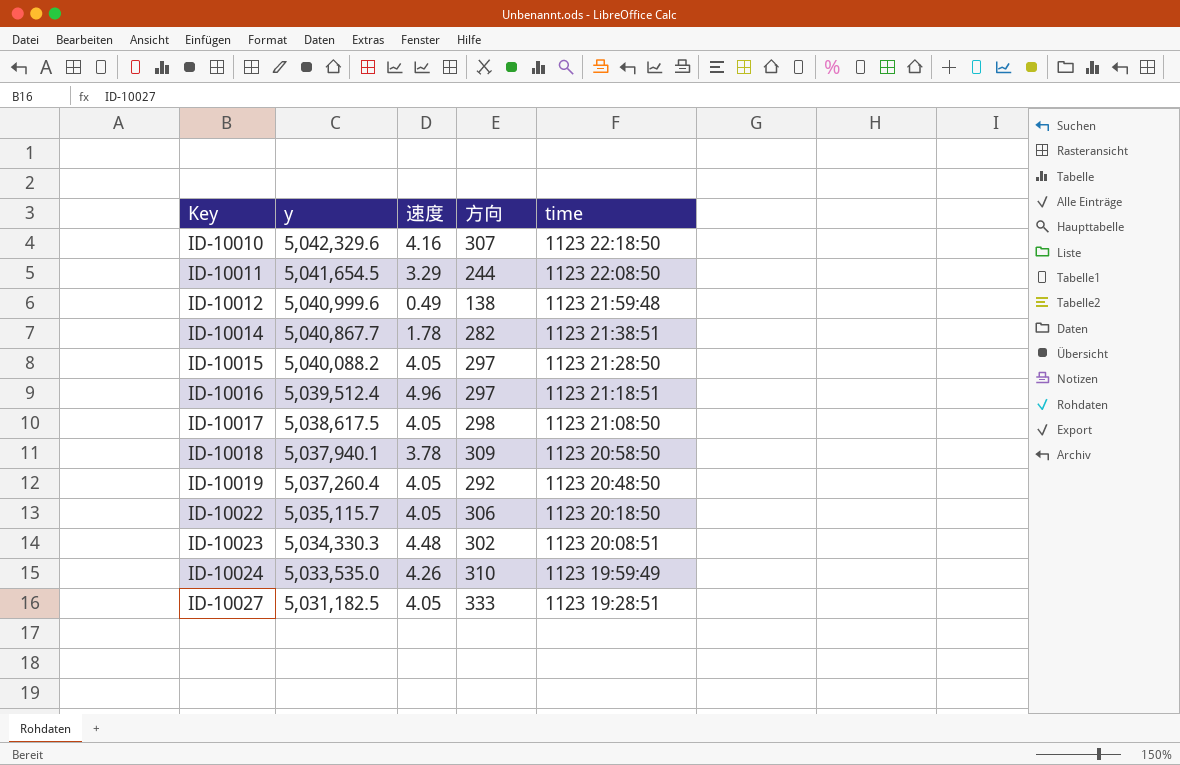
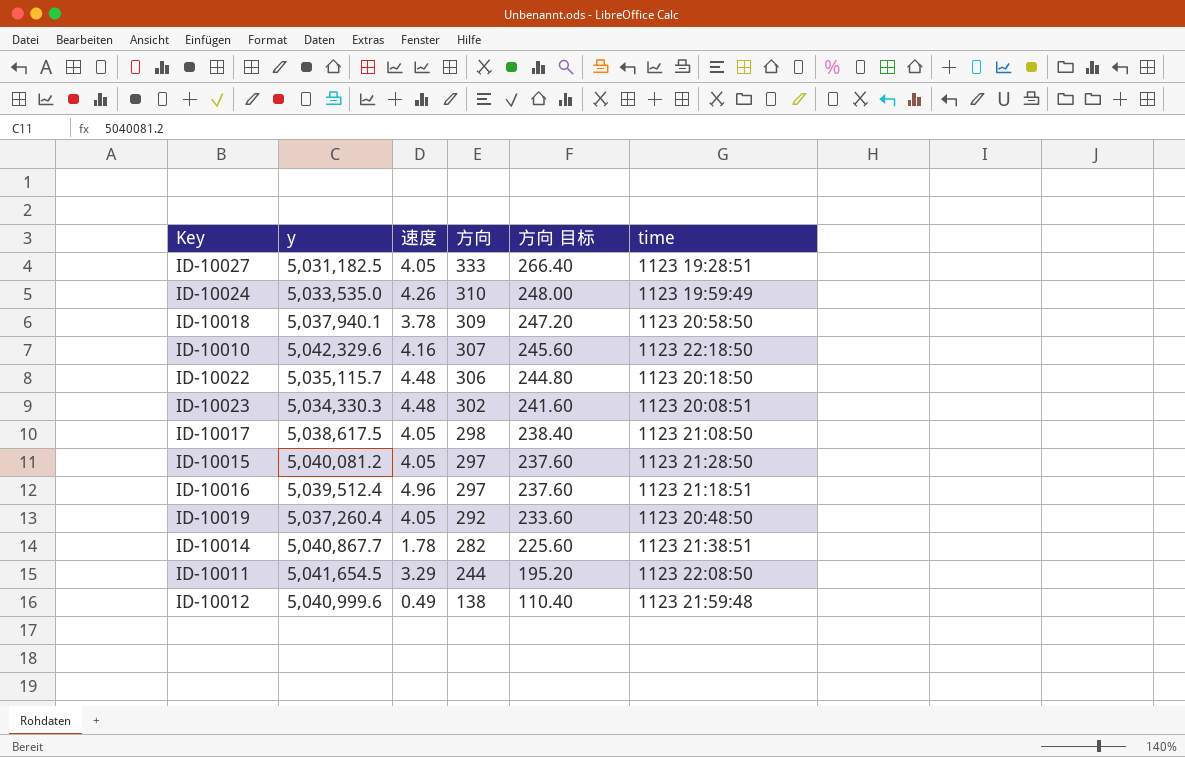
row order: Key ascending -> 方向 descending
column 方向 目标 | formula: none -> [方向] * 0.8
ID-10022 | 速度: 4.05 -> 4.48
ID-10015 | y: 5,040,088.2 -> 5,040,081.2

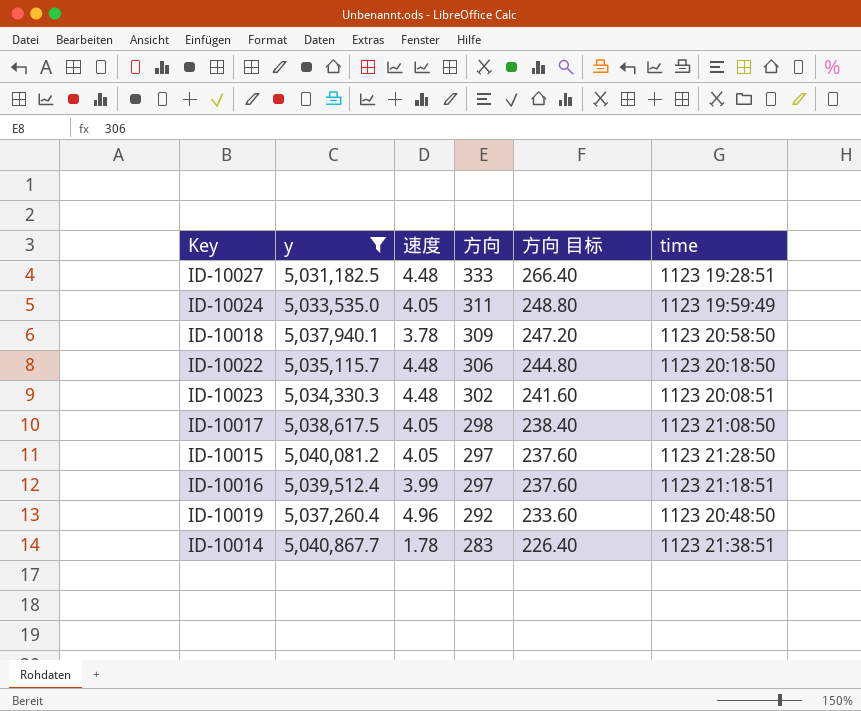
filter: none -> y <= 5,040,867.7
ID-10027 | 速度: 4.05 -> 4.48
ID-10024 | 速度: 4.26 -> 4.05
ID-10024 | 方向: 310 -> 311
ID-10024 | 方向 目标: 248.00 -> 248.80
ID-10016 | 速度: 4.96 -> 3.99
ID-10019 | 速度: 4.05 -> 4.96
ID-10014 | 方向: 282 -> 283
ID-10014 | 方向 目标: 225.60 -> 226.40

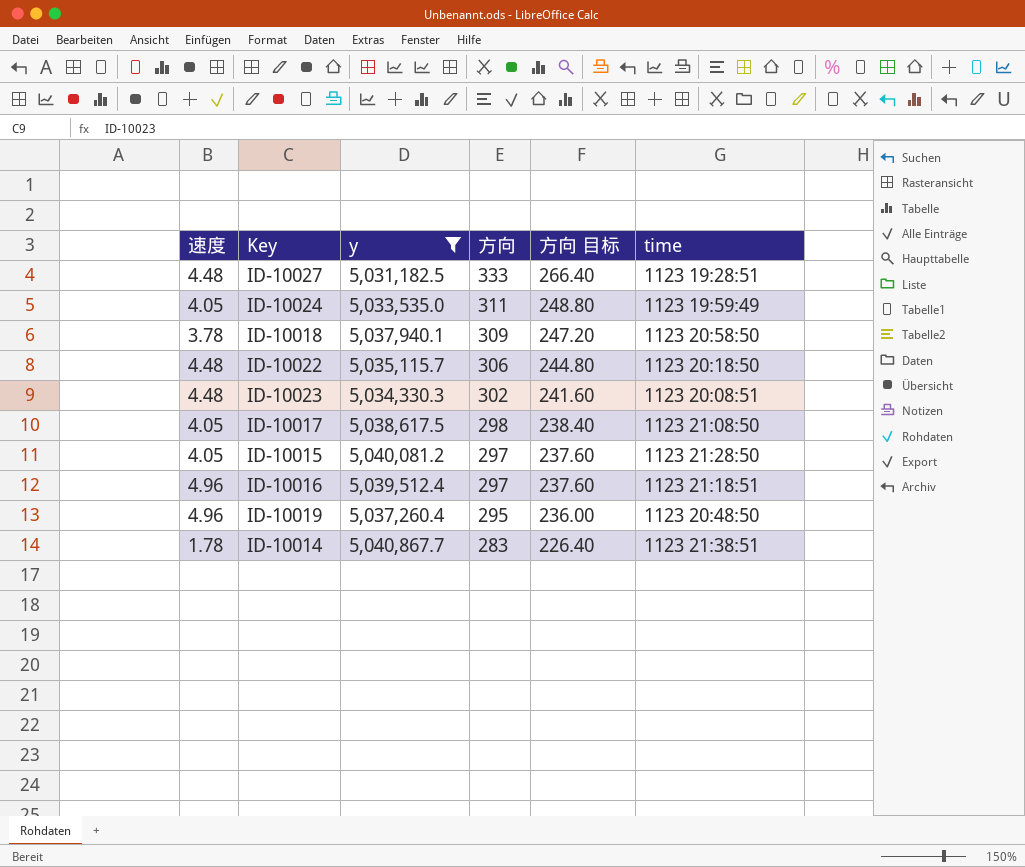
column 速度 | position: 3 -> 1
ID-10016 | 速度: 3.99 -> 4.96
ID-10019 | 方向: 292 -> 295
ID-10019 | 方向 目标: 233.60 -> 236.00

